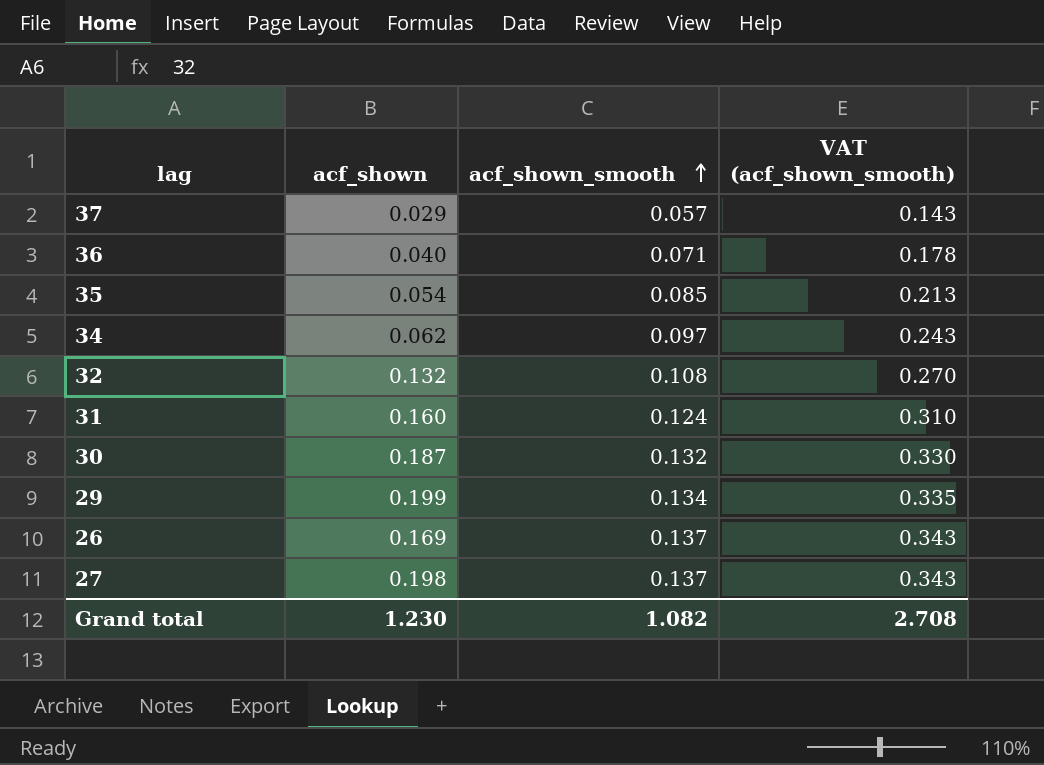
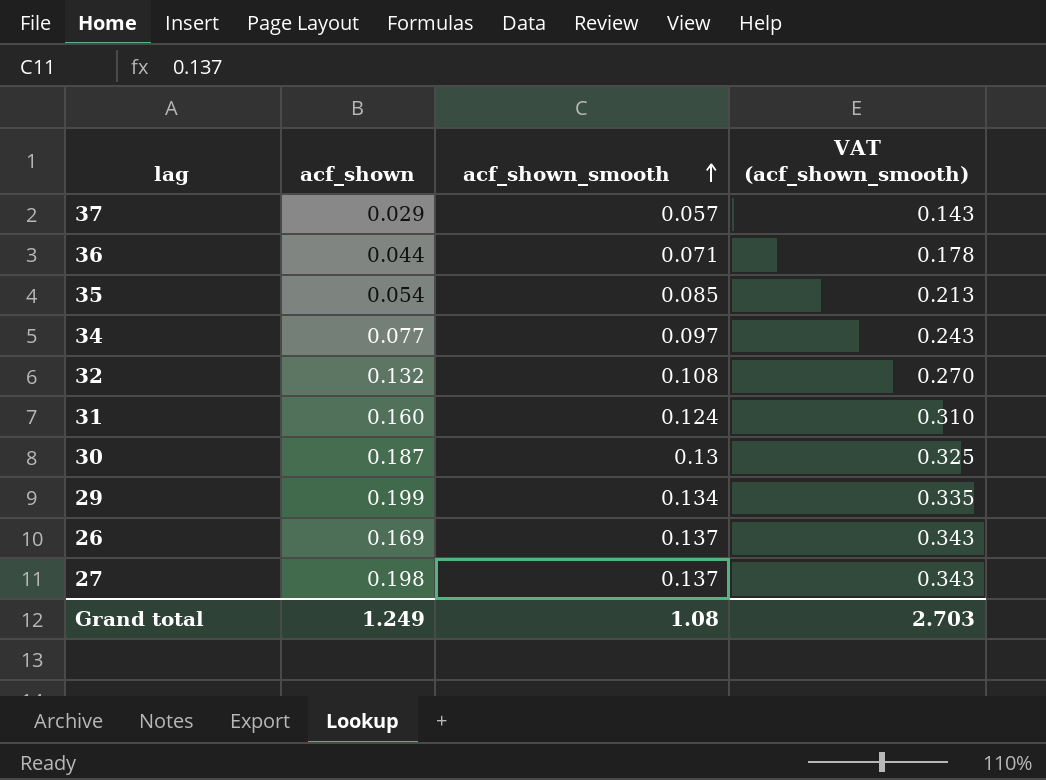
36 | acf_shown: 0.040 -> 0.044
34 | acf_shown: 0.062 -> 0.077
30 | acf_shown_smooth: 0.132 -> 0.13
30 | VAT (acf_shown_smooth): 0.330 -> 0.325
Grand total | acf_shown: 1.230 -> 1.249
Grand total | acf_shown_smooth: 1.082 -> 1.08
Grand total | VAT (acf_shown_smooth): 2.708 -> 2.703

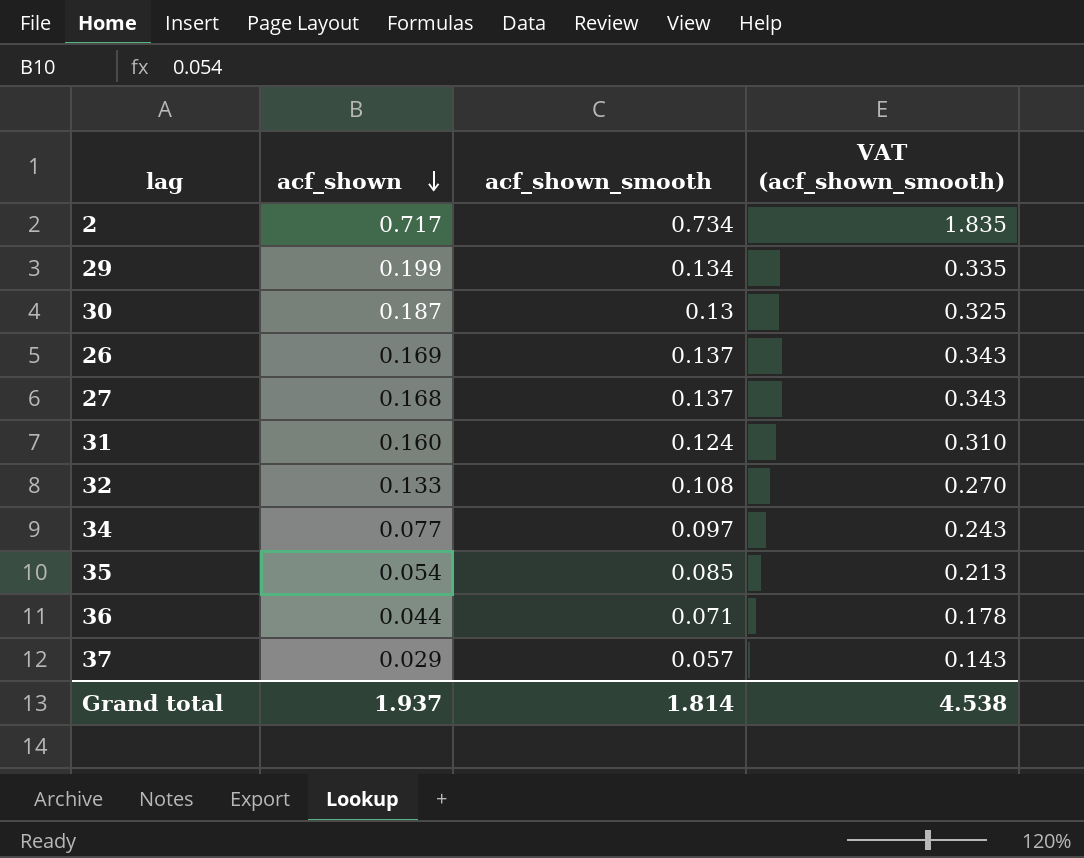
row order: acf_shown_smooth ascending -> acf_shown descending
row 2: none -> 0.717 | 0.734 | 1.835
27 | acf_shown: 0.198 -> 0.168
32 | acf_shown: 0.132 -> 0.133
Grand total | acf_shown: 1.249 -> 1.937
Grand total | acf_shown_smooth: 1.08 -> 1.814
Grand total | VAT (acf_shown_smooth): 2.703 -> 4.538

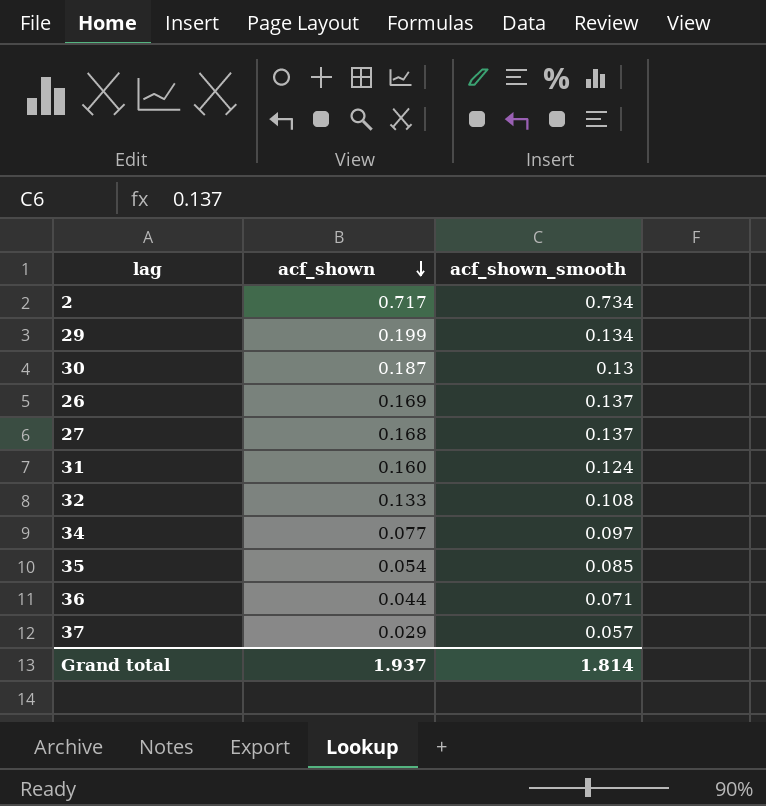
column VAT (acf_shown_smooth) | formula: [acf_shown_smooth] * 2.5 -> none

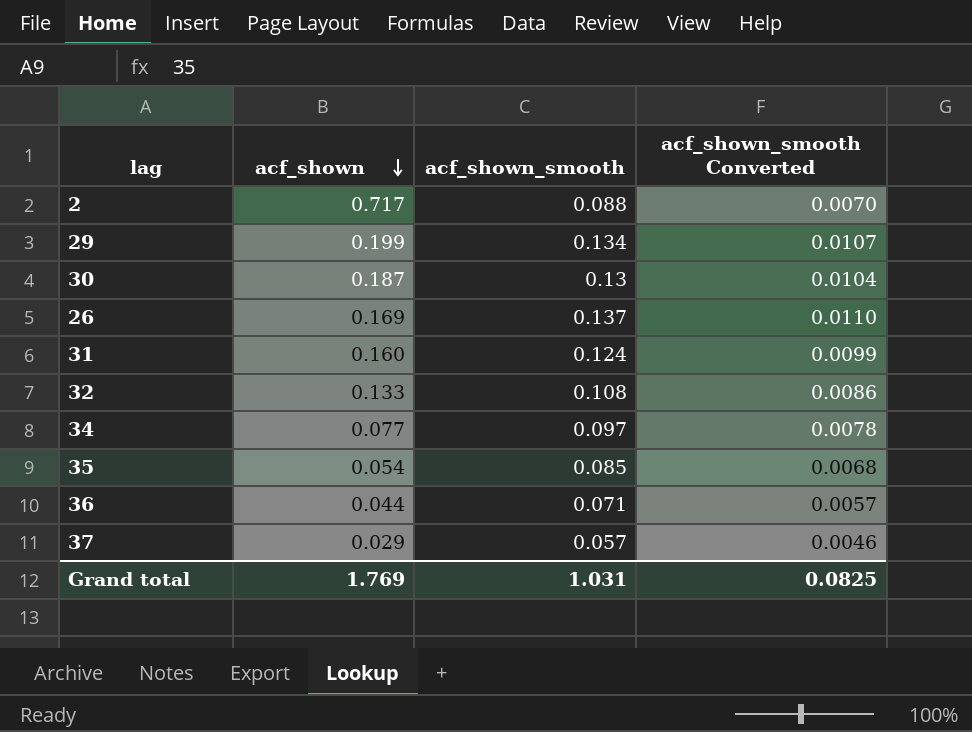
column acf_shown_smooth Converted | formula: none -> [acf_shown_smooth] * 0.08
row 27: 0.168 | 0.137 -> none
2 | acf_shown_smooth: 0.734 -> 0.088
Grand total | acf_shown: 1.937 -> 1.769
Grand total | acf_shown_smooth: 1.814 -> 1.031

